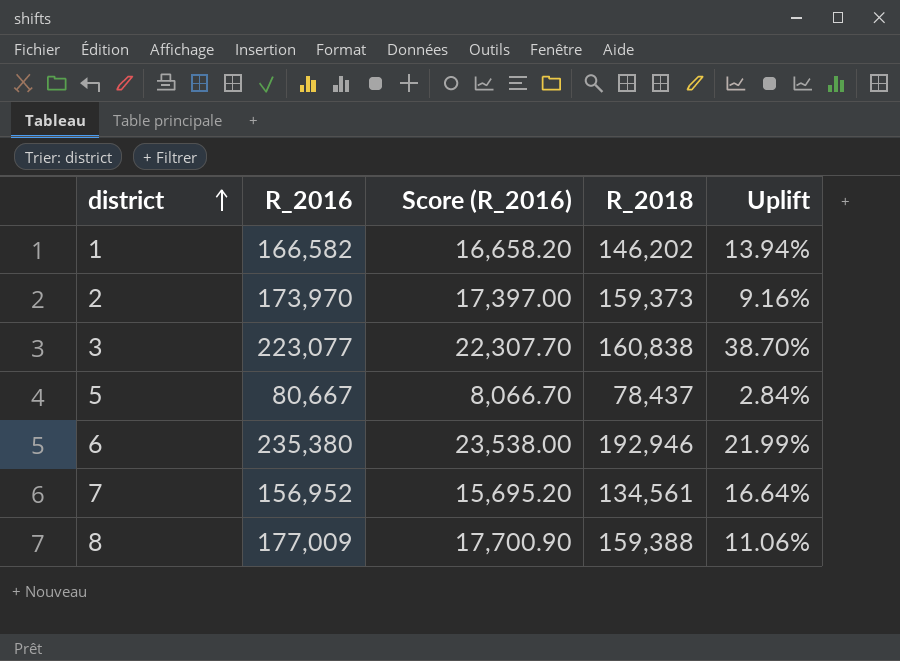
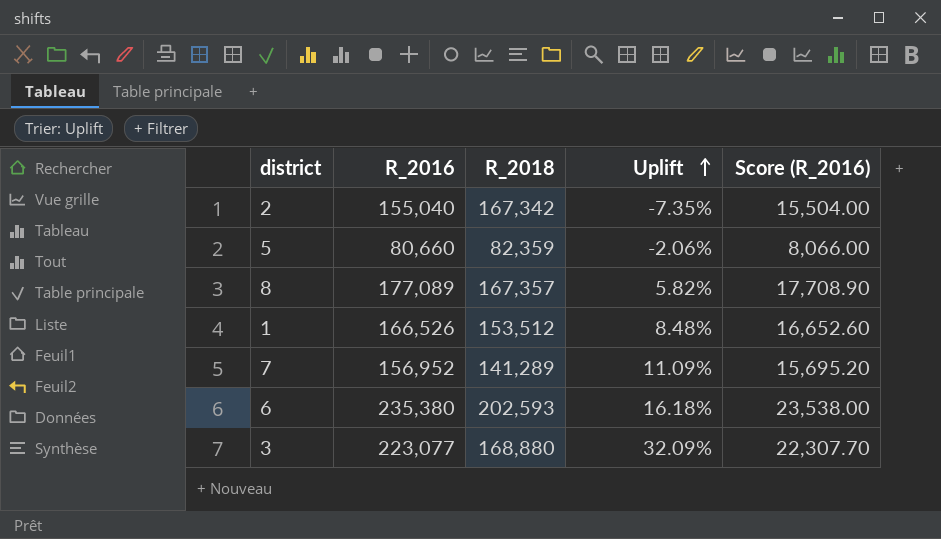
row order: district ascending -> Uplift ascending
column Score (R_2016) | position: 3 -> 5
2 | R_2016: 173,970 -> 155,040
2 | R_2018: 159,373 -> 167,342
2 | Uplift: 9.16% -> -7.35%
2 | Score (R_2016): 17,397.00 -> 15,504.00
5 | R_2016: 80,667 -> 80,660
5 | R_2018: 78,437 -> 82,359
5 | Uplift: 2.84% -> -2.06%
5 | Score (R_2016): 8,066.70 -> 8,066.00
8 | R_2016: 177,009 -> 177,089
8 | R_2018: 159,388 -> 167,357
8 | Uplift: 11.06% -> 5.82%
8 | Score (R_2016): 17,700.90 -> 17,708.90
1 | R_2016: 166,582 -> 166,526
1 | R_2018: 146,202 -> 153,512
1 | Uplift: 13.94% -> 8.48%
1 | Score (R_2016): 16,658.20 -> 16,652.60
7 | R_2018: 134,561 -> 141,289
7 | Uplift: 16.64% -> 11.09%
6 | R_2018: 192,946 -> 202,593
6 | Uplift: 21.99% -> 16.18%
3 | R_2018: 160,838 -> 168,880
3 | Uplift: 38.70% -> 32.09%

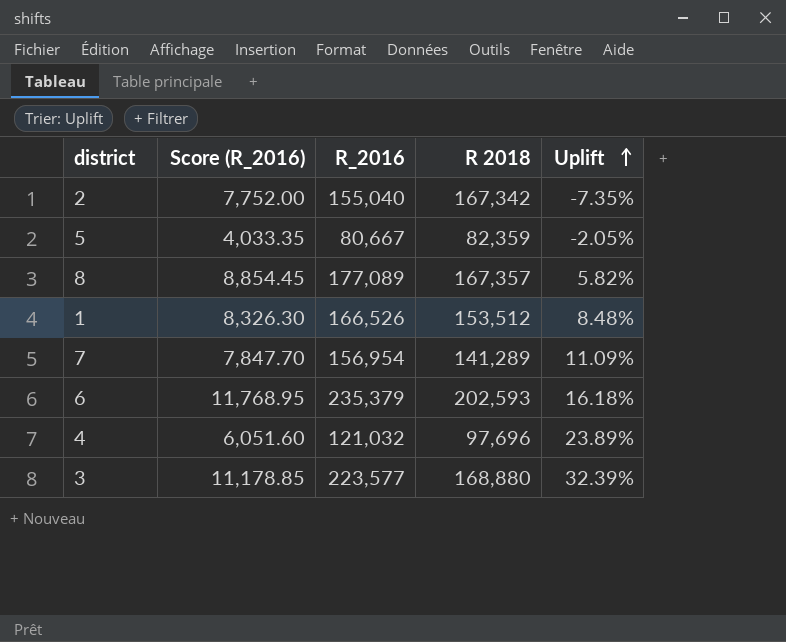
column Score (R_2016) | formula: [R_2016] * 0.1 -> [R_2016] * 0.05
column Score (R_2016) | position: 5 -> 2
column name: R_2018 -> R 2018
5 | R_2016: 80,660 -> 80,667
5 | Uplift: -2.06% -> -2.05%
7 | R_2016: 156,952 -> 156,954
6 | R_2016: 235,380 -> 235,379
row 4: none -> 6,051.60 | 121,032 | 97,696 | 23.89%
3 | R_2016: 223,077 -> 223,577
3 | Uplift: 32.09% -> 32.39%

